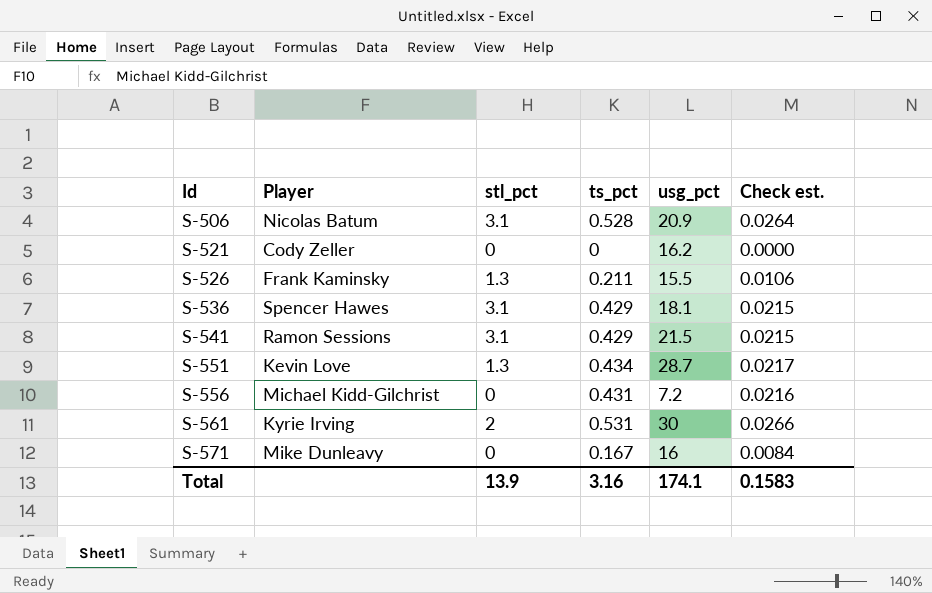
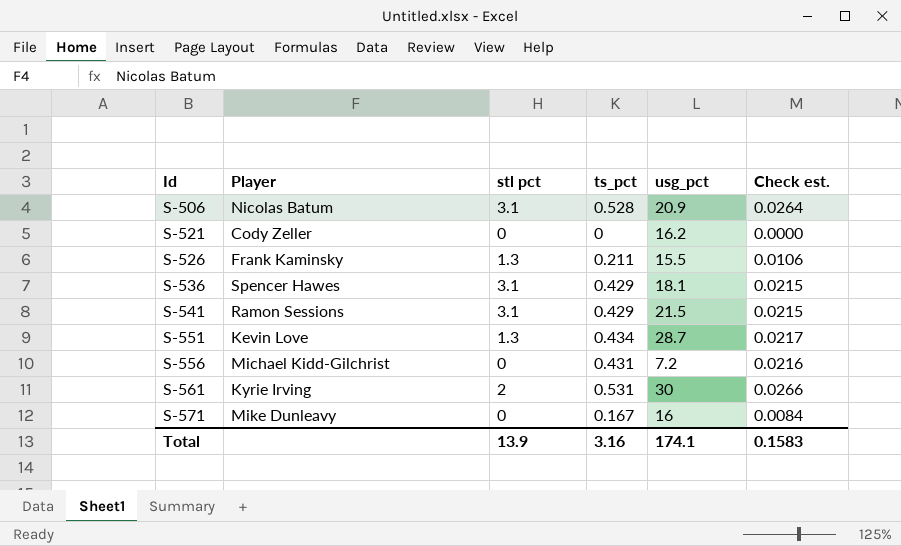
column name: stl_pct -> stl pct

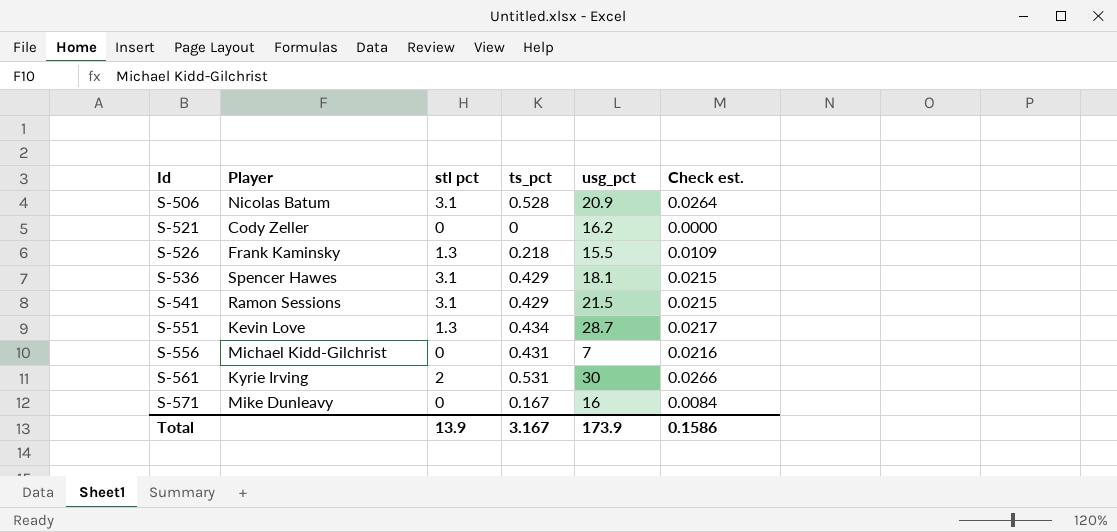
S-526 | ts_pct: 0.211 -> 0.218
S-526 | Check est.: 0.0106 -> 0.0109
S-556 | usg_pct: 7.2 -> 7
Total | ts_pct: 3.16 -> 3.167
Total | usg_pct: 174.1 -> 173.9
Total | Check est.: 0.1583 -> 0.1586

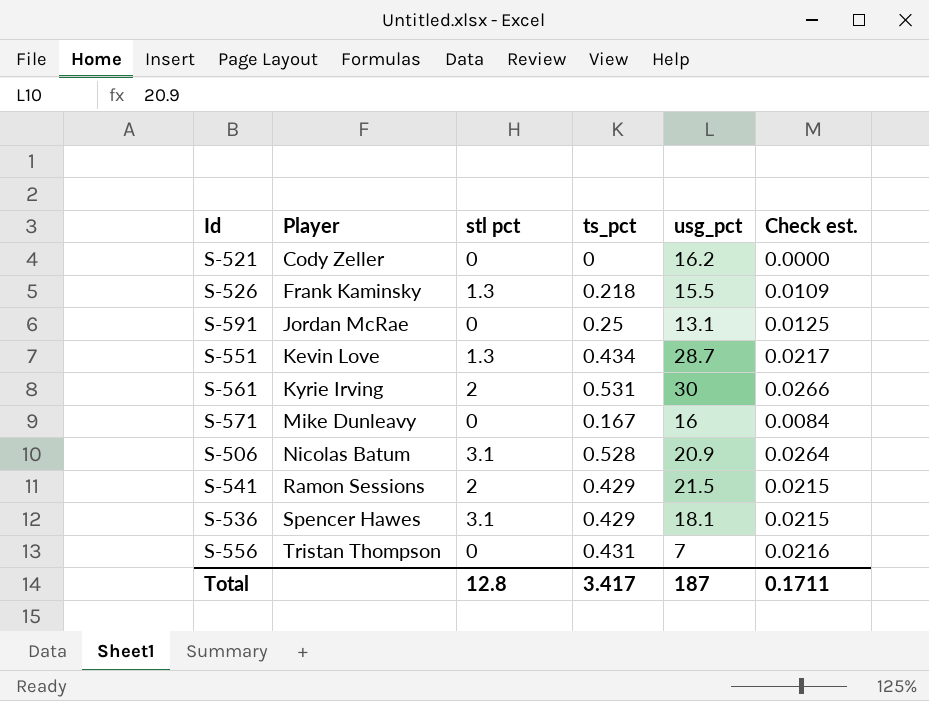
row order: Id ascending -> Player ascending
row S-591: none -> Jordan McRae | 0 | 0.25 | 13.1 | 0.0125
S-541 | stl pct: 3.1 -> 2
S-556 | Player: Michael Kidd-Gilchrist -> Tristan Thompson
Total | stl pct: 13.9 -> 12.8
Total | ts_pct: 3.167 -> 3.417
Total | usg_pct: 173.9 -> 187
Total | Check est.: 0.1586 -> 0.1711

